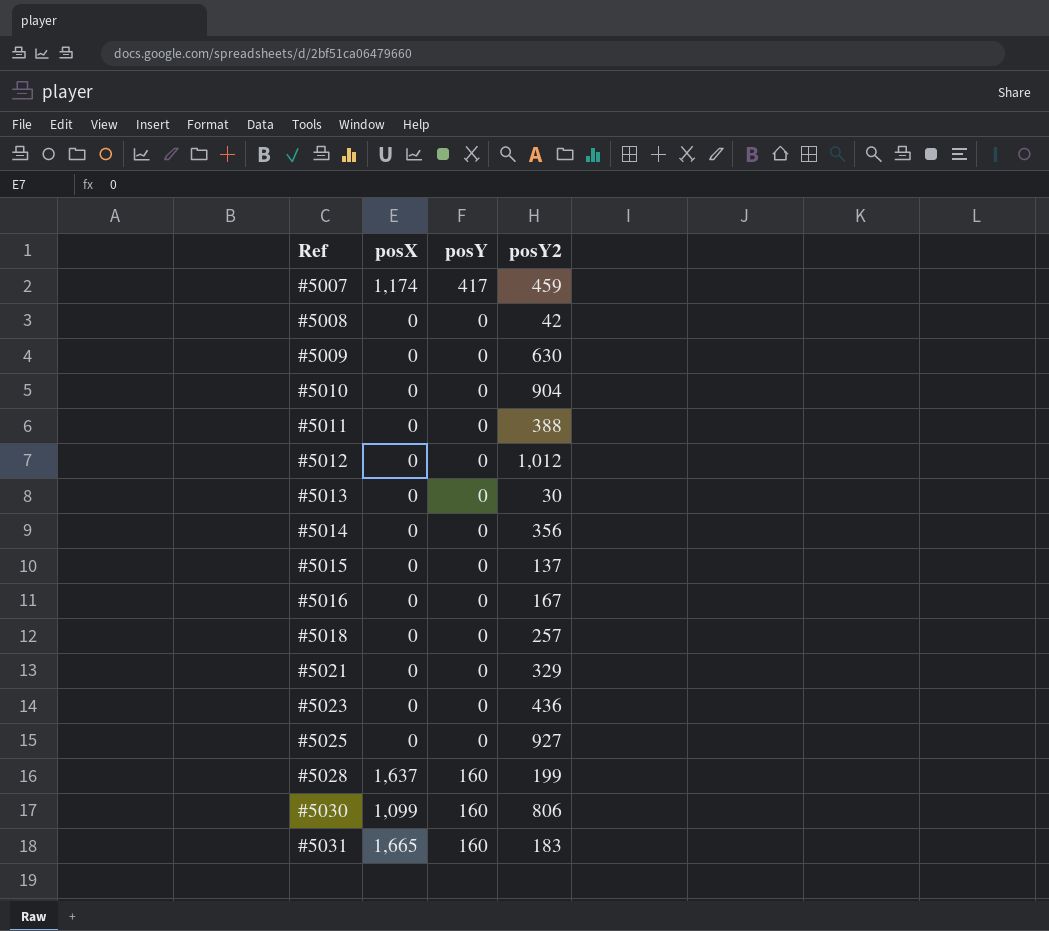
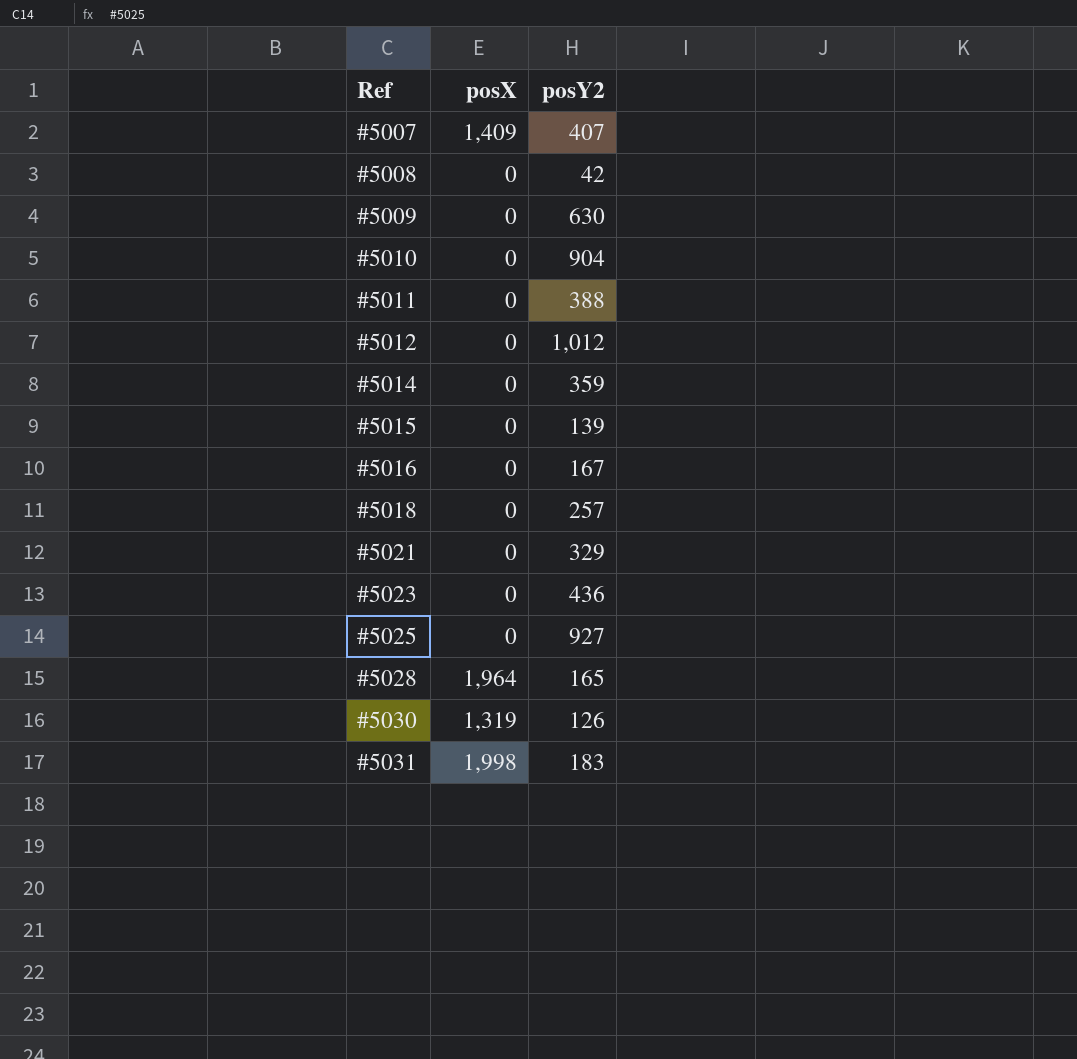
column posY | position: 3 -> none
row #5013: 0 | 0 | 30 -> none
#5007 | posX: 1,174 -> 1,409
#5007 | posY2: 459 -> 407
#5014 | posY2: 356 -> 359
#5015 | posY2: 137 -> 139
#5028 | posX: 1,637 -> 1,964
#5028 | posY2: 199 -> 165
#5030 | posX: 1,099 -> 1,319
#5030 | posY2: 806 -> 126
#5031 | posX: 1,665 -> 1,998

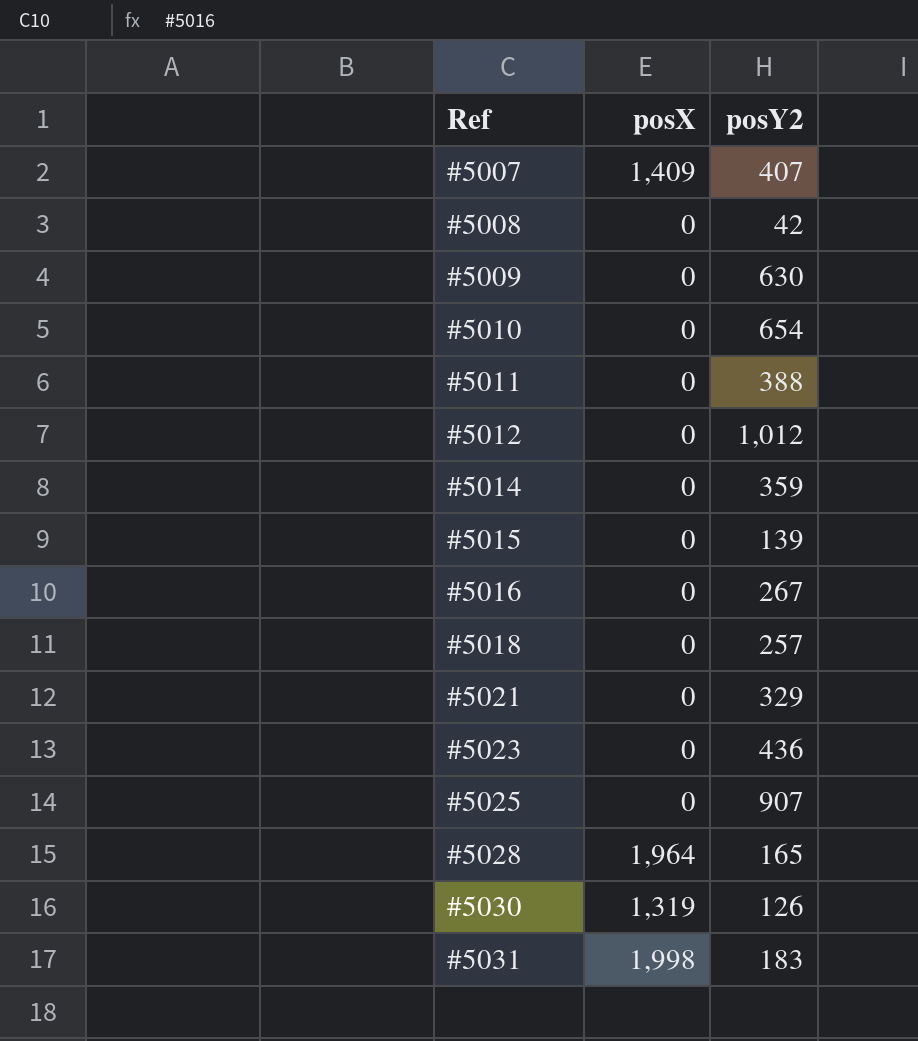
#5010 | posY2: 904 -> 654
#5016 | posY2: 167 -> 267
#5025 | posY2: 927 -> 907

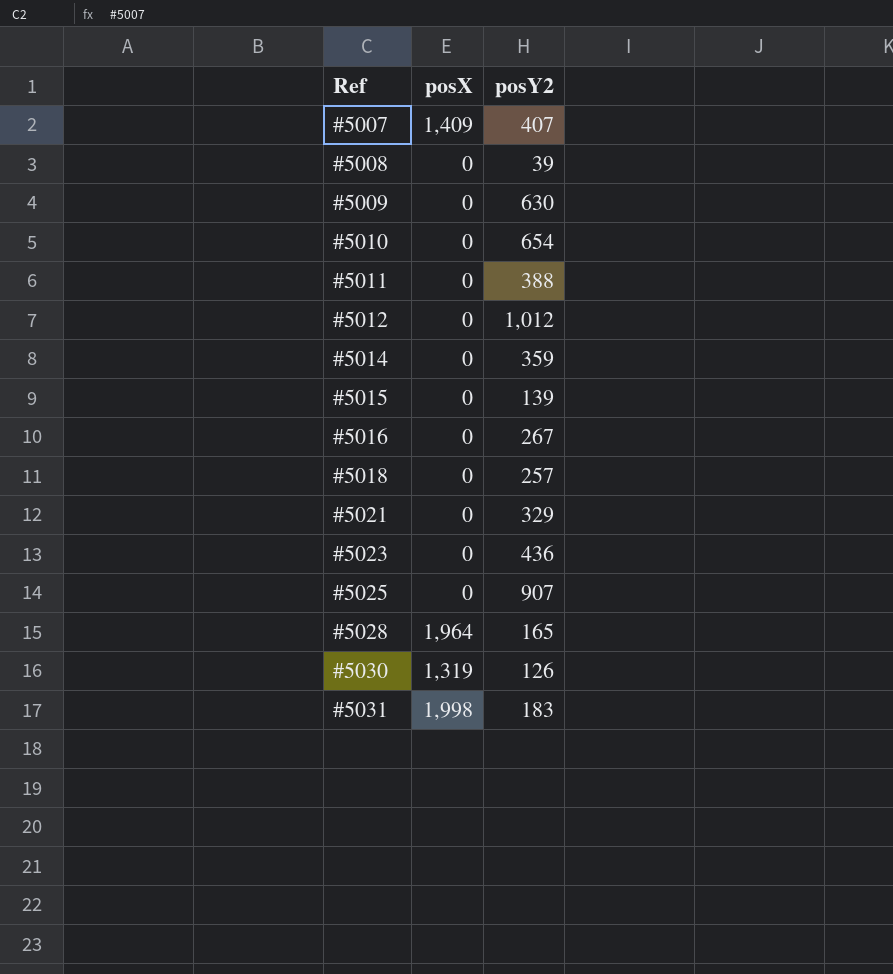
#5008 | posY2: 42 -> 39

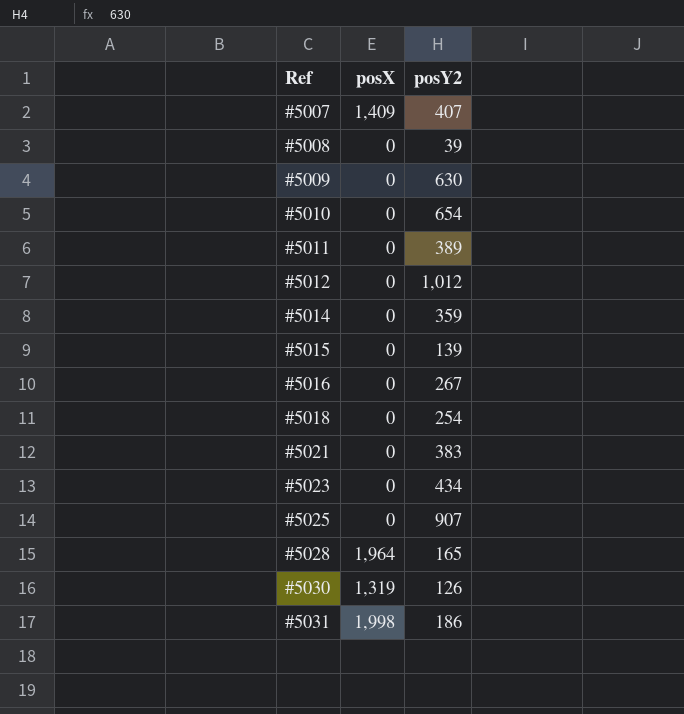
#5011 | posY2: 388 -> 389
#5018 | posY2: 257 -> 254
#5021 | posY2: 329 -> 383
#5023 | posY2: 436 -> 434
#5031 | posY2: 183 -> 186

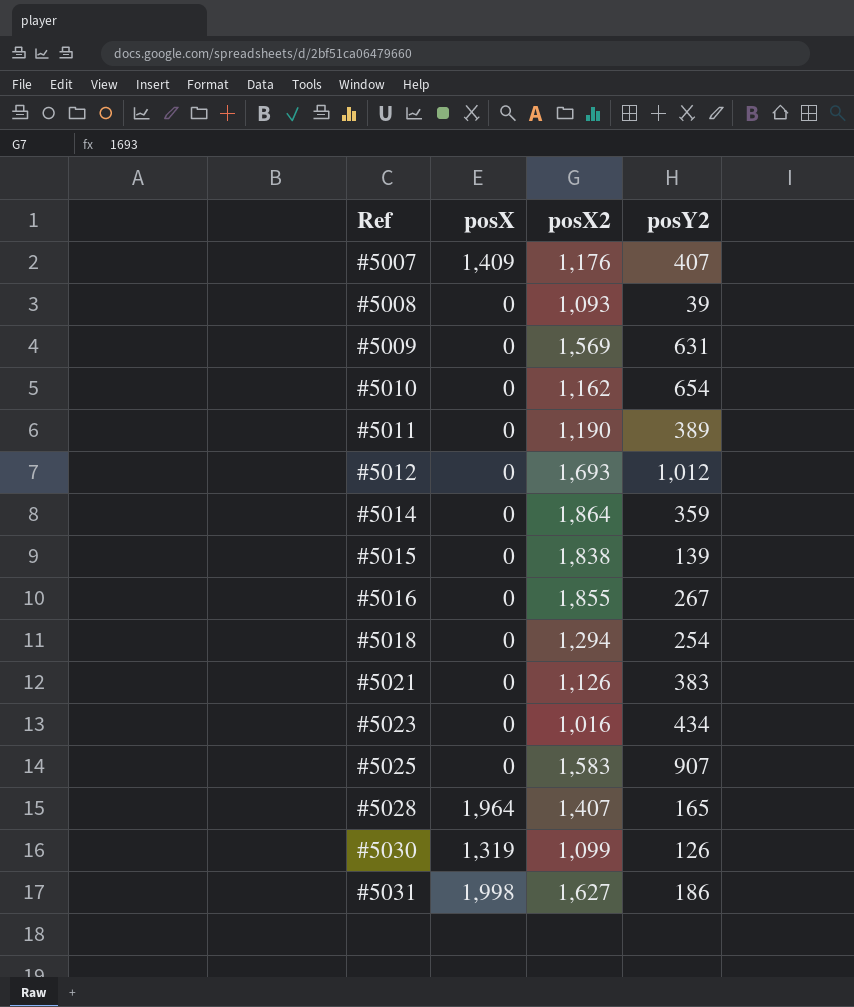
column posX2 | position: none -> 3
#5009 | posY2: 630 -> 631

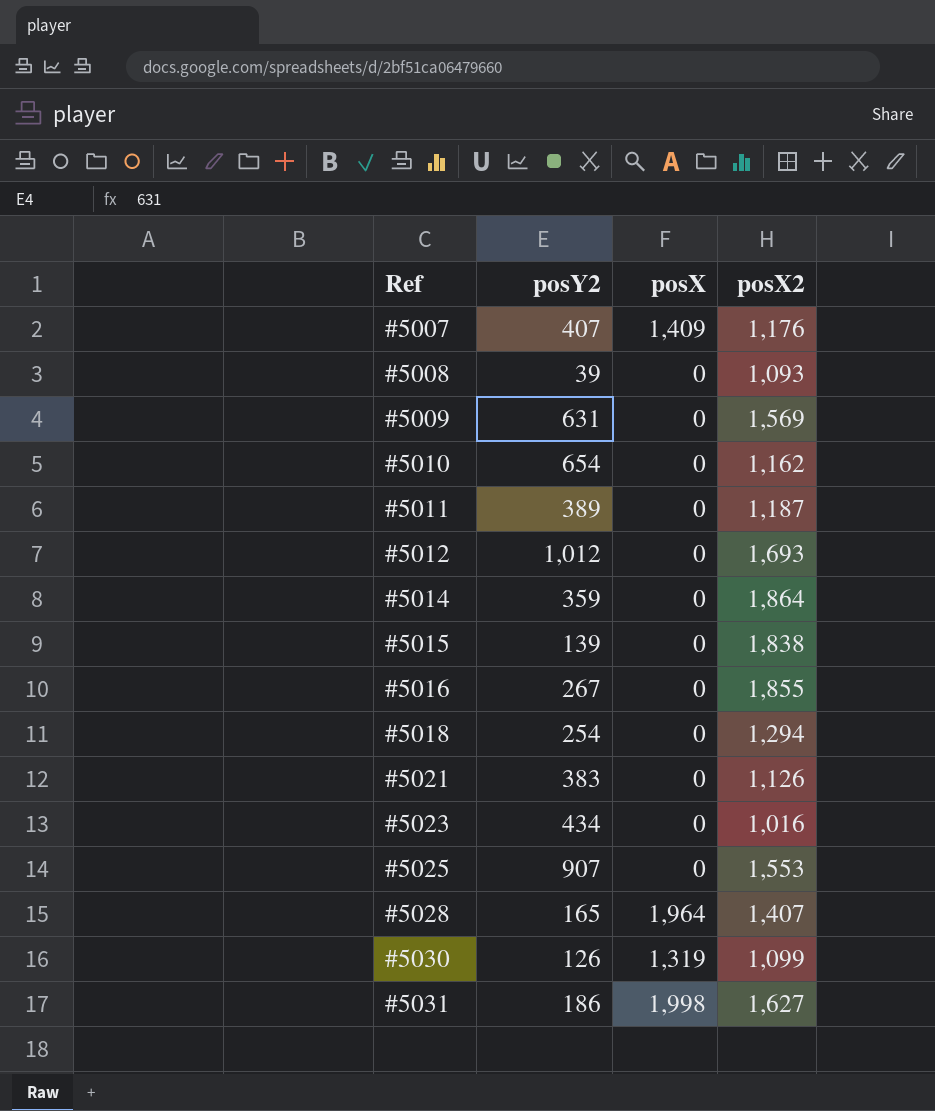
column posY2 | position: 4 -> 2
#5011 | posX2: 1,190 -> 1,187
#5025 | posX2: 1,583 -> 1,553

